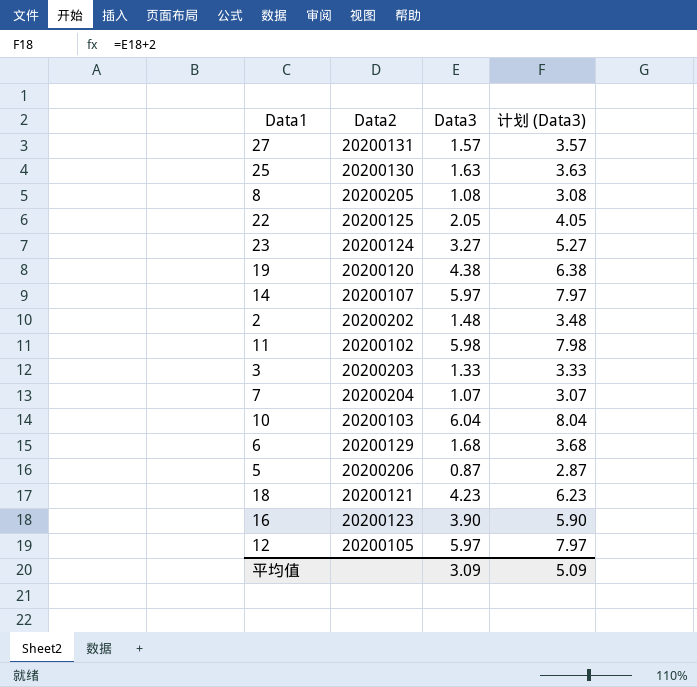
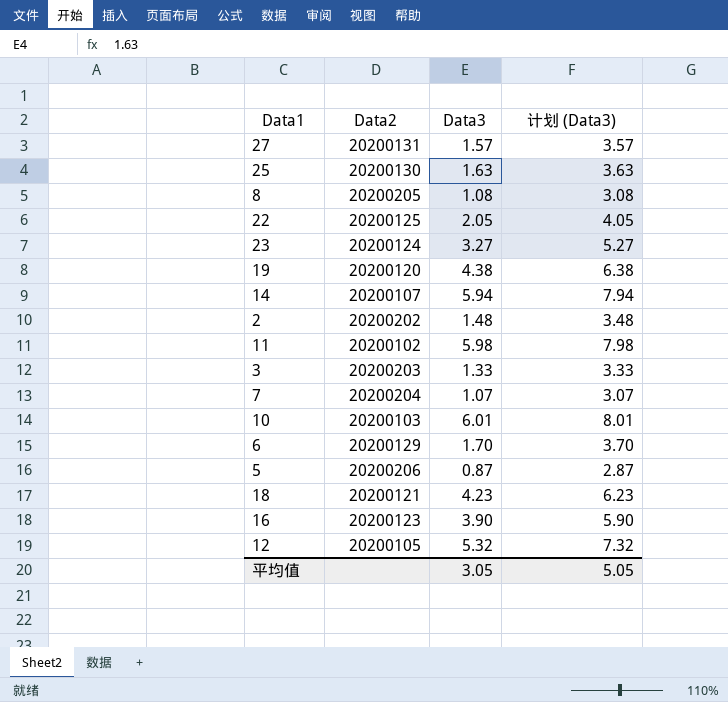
14 | Data3: 5.97 -> 5.94
14 | 计划 (Data3): 7.97 -> 7.94
10 | Data3: 6.04 -> 6.01
10 | 计划 (Data3): 8.04 -> 8.01
6 | Data3: 1.68 -> 1.70
6 | 计划 (Data3): 3.68 -> 3.70
12 | Data3: 5.97 -> 5.32
12 | 计划 (Data3): 7.97 -> 7.32
平均值 | Data3: 3.09 -> 3.05
平均值 | 计划 (Data3): 5.09 -> 5.05

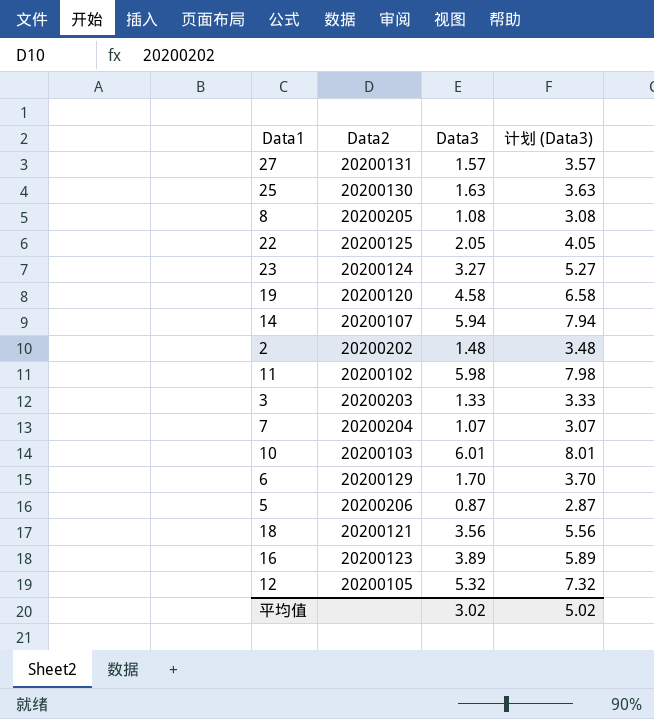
19 | Data3: 4.38 -> 4.58
19 | 计划 (Data3): 6.38 -> 6.58
18 | Data3: 4.23 -> 3.56
18 | 计划 (Data3): 6.23 -> 5.56
16 | Data3: 3.90 -> 3.89
16 | 计划 (Data3): 5.90 -> 5.89
平均值 | Data3: 3.05 -> 3.02
平均值 | 计划 (Data3): 5.05 -> 5.02

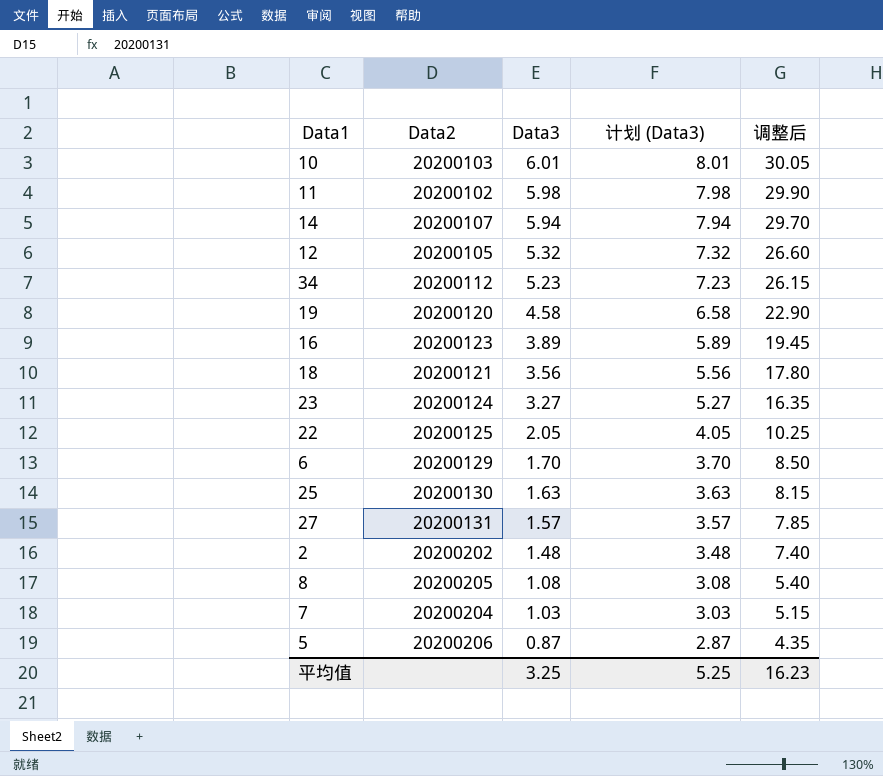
row order: none -> Data3 descending
column 调整后 | formula: none -> [Data3] * 5
row 3: 20200203 | 1.33 | 3.33 -> none
row 34: none -> 20200112 | 5.23 | 7.23 | 26.15
7 | Data3: 1.07 -> 1.03
7 | 计划 (Data3): 3.07 -> 3.03
平均值 | Data3: 3.02 -> 3.25
平均值 | 计划 (Data3): 5.02 -> 5.25

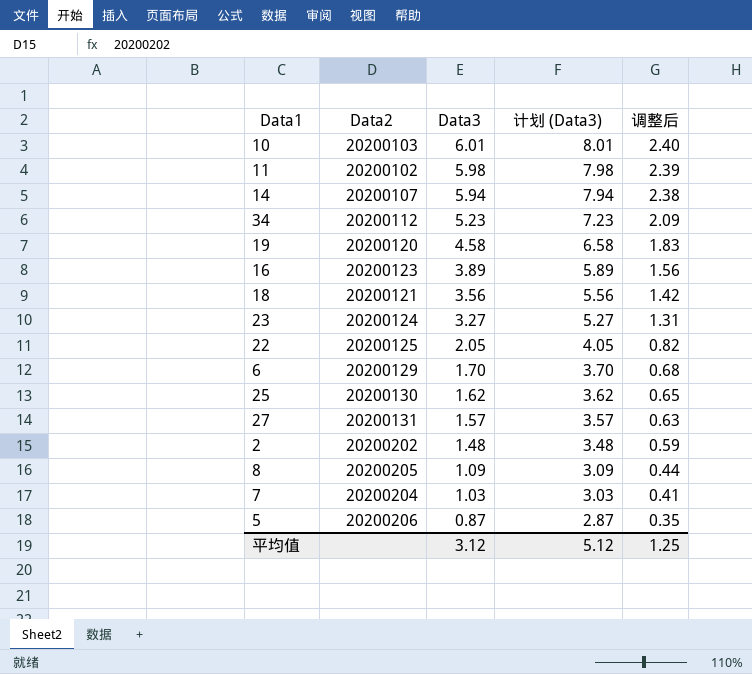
column 调整后 | formula: [Data3] * 5 -> [Data3] * 0.4
row 12: 20200105 | 5.32 | 7.32 | 26.60 -> none
25 | Data3: 1.63 -> 1.62
25 | 计划 (Data3): 3.63 -> 3.62
8 | Data3: 1.08 -> 1.09
8 | 计划 (Data3): 3.08 -> 3.09
平均值 | Data3: 3.25 -> 3.12
平均值 | 计划 (Data3): 5.25 -> 5.12
平均值 | 调整后: 16.23 -> 1.25

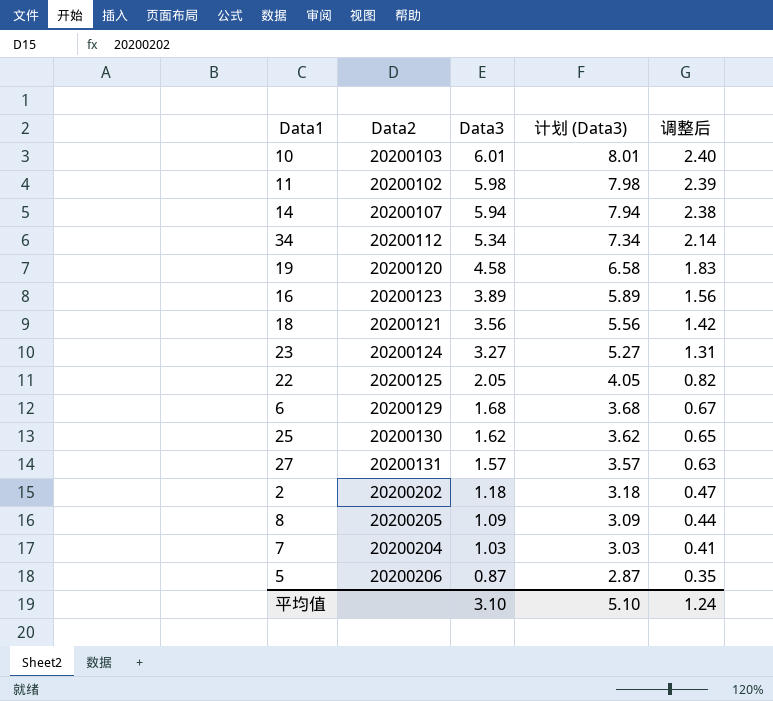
34 | Data3: 5.23 -> 5.34
34 | 计划 (Data3): 7.23 -> 7.34
34 | 调整后: 2.09 -> 2.14
6 | Data3: 1.70 -> 1.68
6 | 计划 (Data3): 3.70 -> 3.68
6 | 调整后: 0.68 -> 0.67
2 | Data3: 1.48 -> 1.18
2 | 计划 (Data3): 3.48 -> 3.18
2 | 调整后: 0.59 -> 0.47
平均值 | Data3: 3.12 -> 3.10
平均值 | 计划 (Data3): 5.12 -> 5.10
平均值 | 调整后: 1.25 -> 1.24

